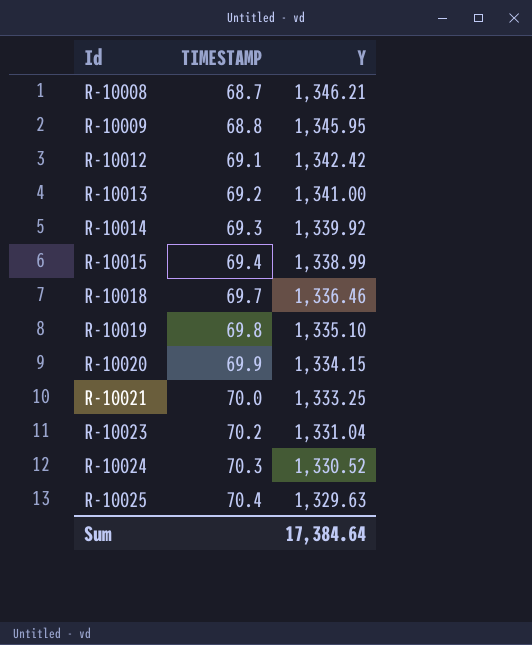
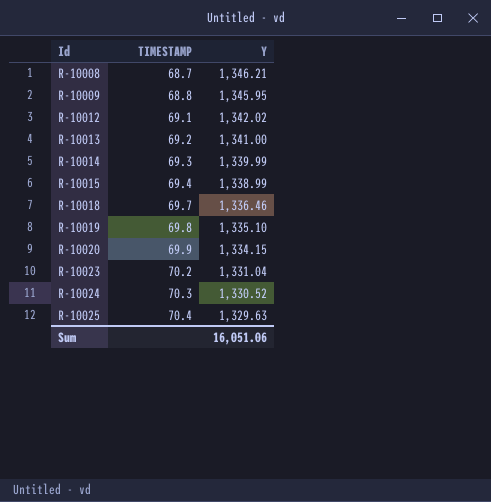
row R-10021: 70.0 | 1,333.25 -> none
R-10012 | Y: 1,342.42 -> 1,342.02
R-10014 | Y: 1,339.92 -> 1,339.99
Sum | Y: 17,384.64 -> 16,051.06

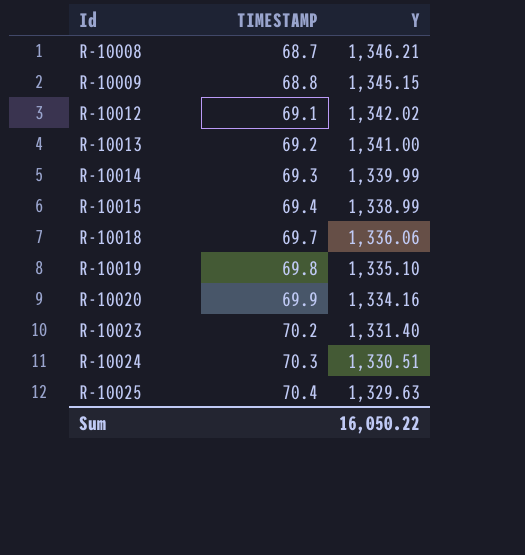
R-10009 | Y: 1,345.95 -> 1,345.15
R-10018 | Y: 1,336.46 -> 1,336.06
R-10020 | Y: 1,334.15 -> 1,334.16
R-10023 | Y: 1,331.04 -> 1,331.40
R-10024 | Y: 1,330.52 -> 1,330.51
Sum | Y: 16,051.06 -> 16,050.22

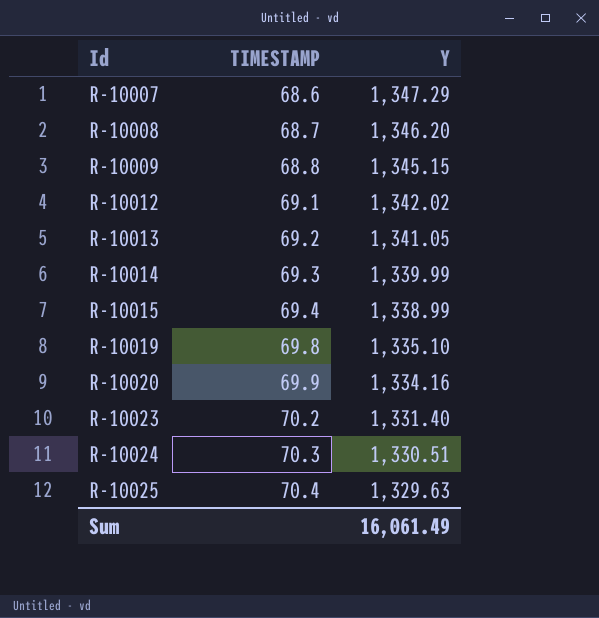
row R-10018: 69.7 | 1,336.06 -> none
row R-10007: none -> 68.6 | 1,347.29
R-10008 | Y: 1,346.21 -> 1,346.20
R-10013 | Y: 1,341.00 -> 1,341.05
Sum | Y: 16,050.22 -> 16,061.49

